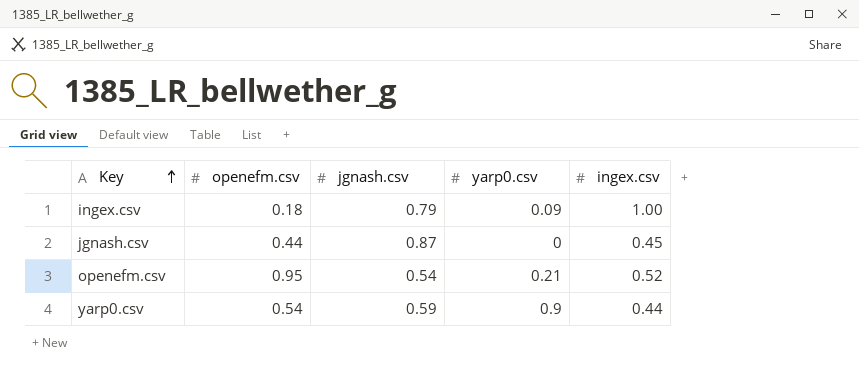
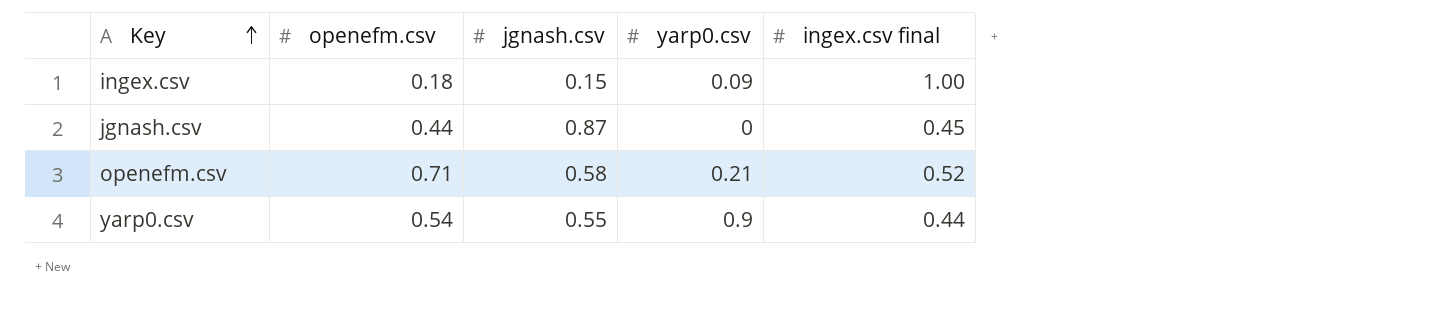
column name: ingex.csv -> ingex.csv final
ingex.csv | jgnash.csv: 0.79 -> 0.15
openefm.csv | openefm.csv: 0.95 -> 0.71
openefm.csv | jgnash.csv: 0.54 -> 0.58
yarp0.csv | jgnash.csv: 0.59 -> 0.55

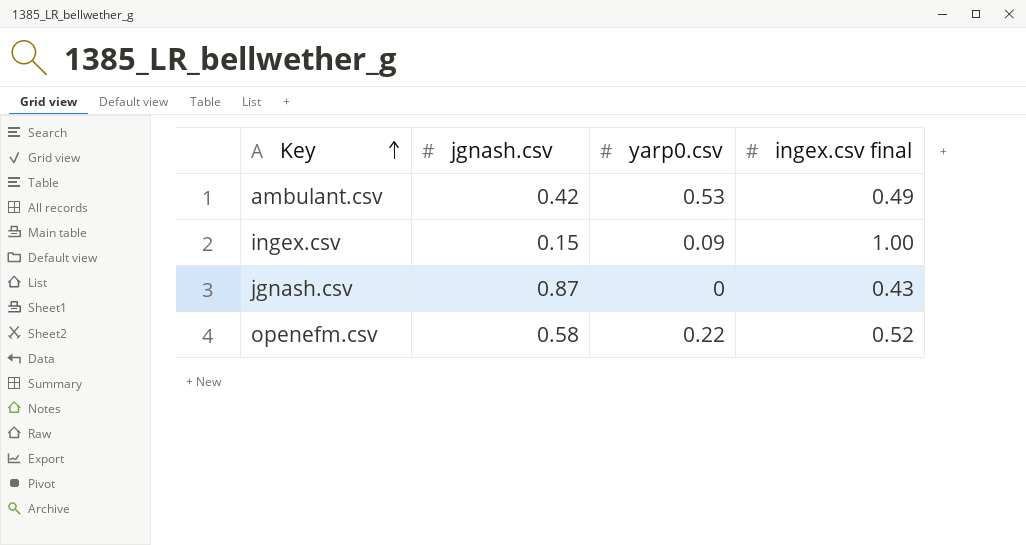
column openefm.csv | position: 2 -> none
row yarp0.csv: 0.54 | 0.55 | 0.9 | 0.44 -> none
row ambulant.csv: none -> 0.42 | 0.53 | 0.49
jgnash.csv | ingex.csv final: 0.45 -> 0.43
openefm.csv | yarp0.csv: 0.21 -> 0.22

